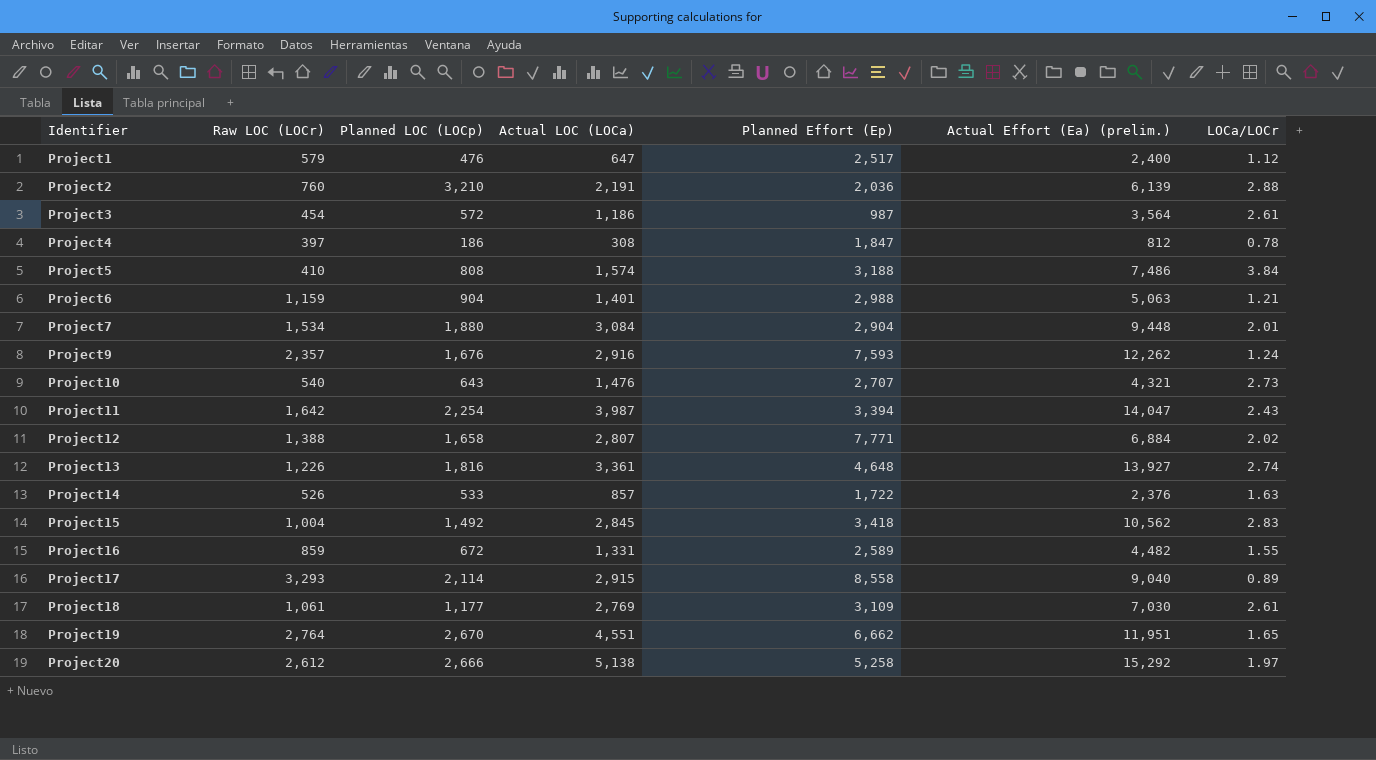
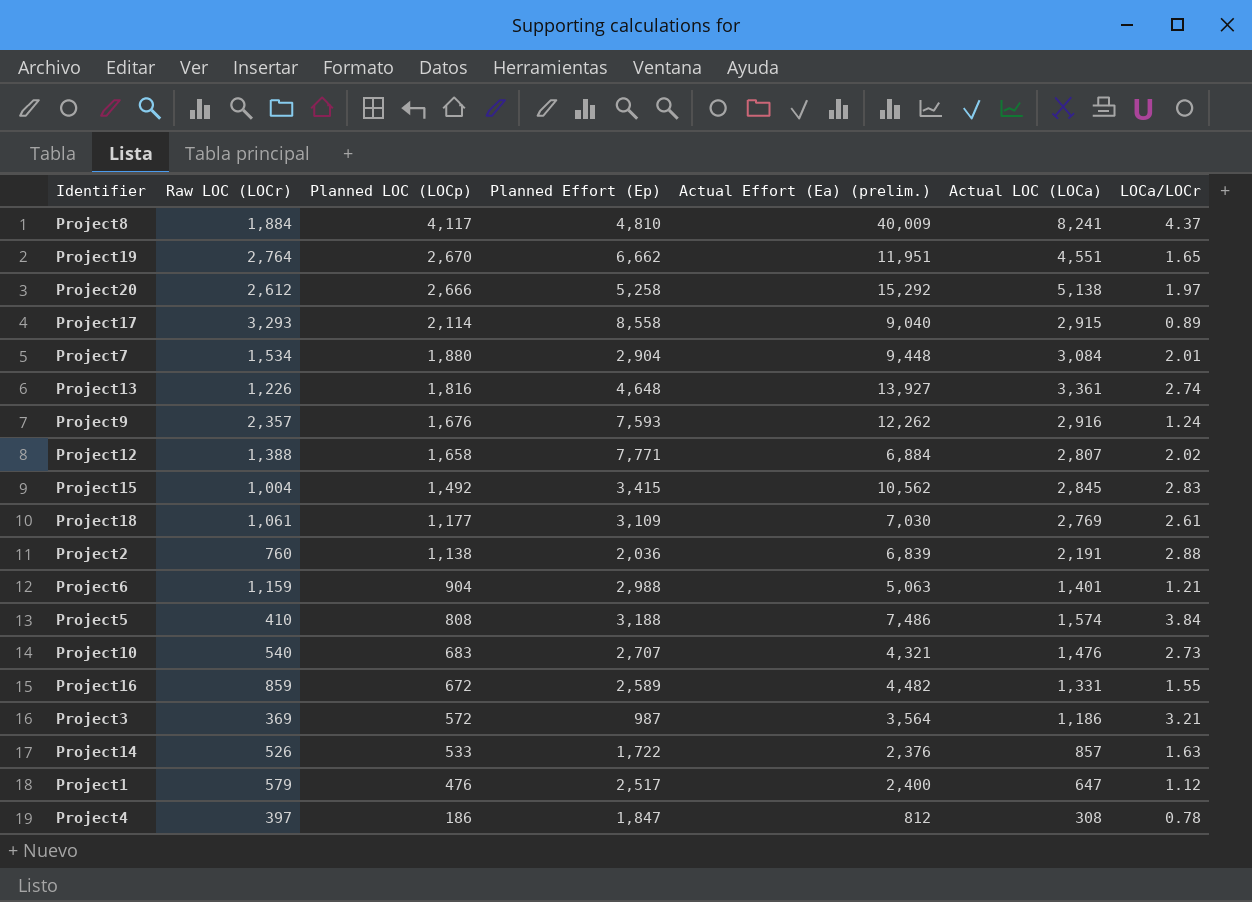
row order: Identifier ascending -> Planned LOC (LOCp) descending
column Actual LOC (LOCa) | position: 4 -> 6
row Project11: 1,642 | 2,254 | 3,987 | 3,394 | 14,047 | 2.43 -> none
row Project8: none -> 1,884 | 4,117 | 4,810 | 40,009 | 8,241 | 4.37
Project15 | Planned Effort (Ep): 3,418 -> 3,415
Project2 | Planned LOC (LOCp): 3,210 -> 1,138
Project2 | Actual Effort (Ea) (prelim.): 6,139 -> 6,839
Project10 | Planned LOC (LOCp): 643 -> 683
Project3 | Raw LOC (LOCr): 454 -> 369
Project3 | LOCa/LOCr: 2.61 -> 3.21

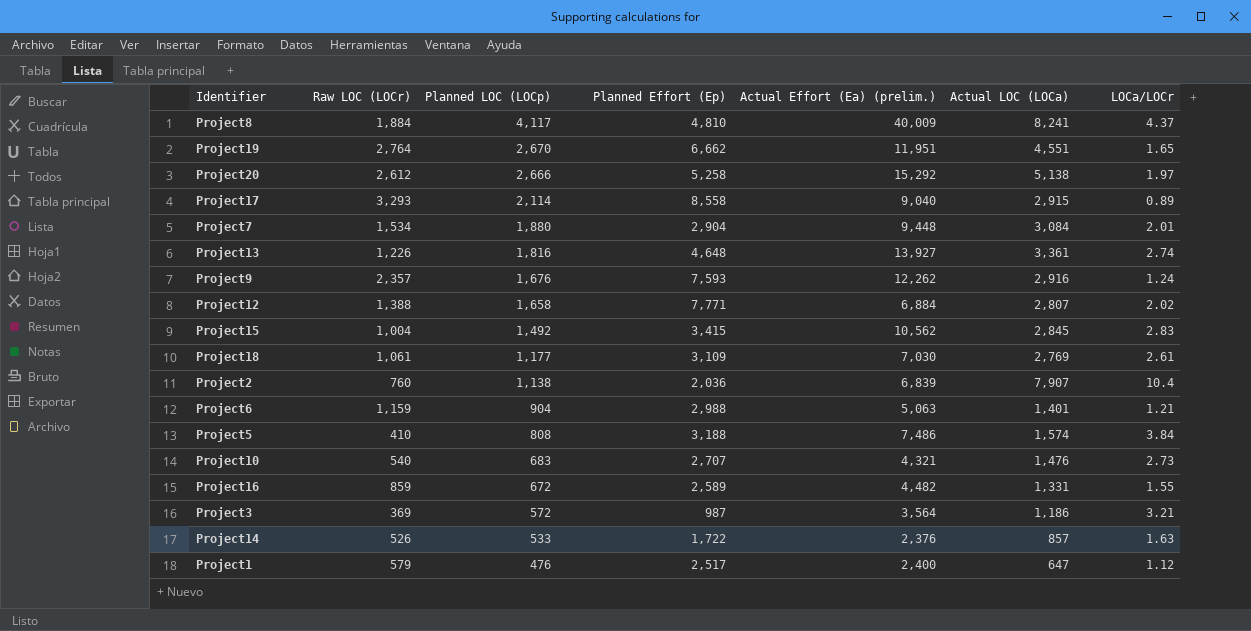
row Project4: 397 | 186 | 1,847 | 812 | 308 | 0.78 -> none
Project2 | Actual LOC (LOCa): 2,191 -> 7,907
Project2 | LOCa/LOCr: 2.88 -> 10.4

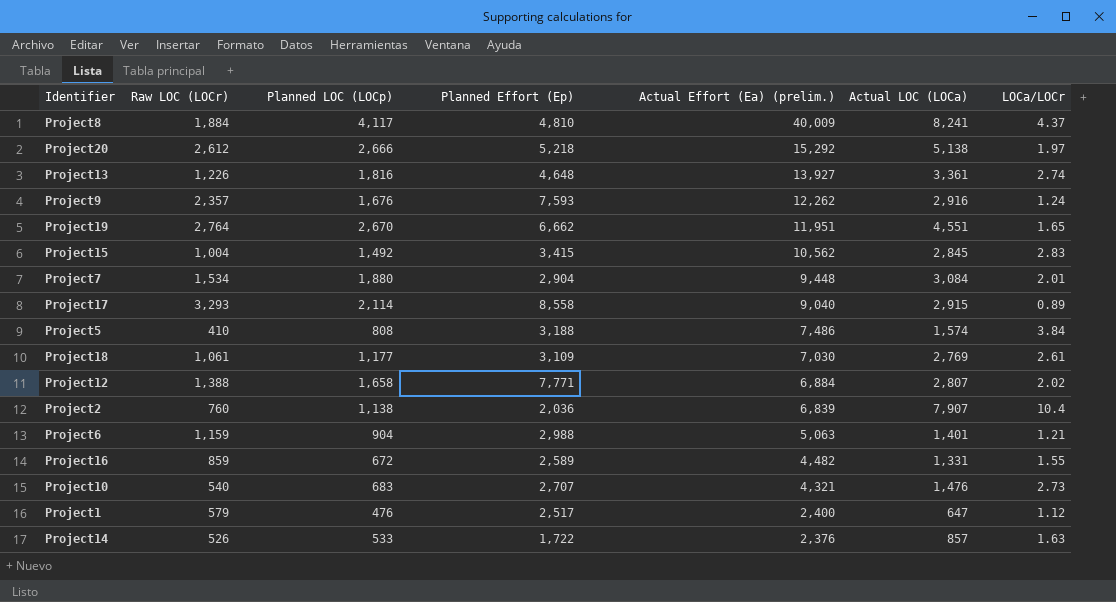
row order: Planned LOC (LOCp) descending -> Actual Effort (Ea) (prelim.) descending
row Project3: 369 | 572 | 987 | 3,564 | 1,186 | 3.21 -> none
Project20 | Planned Effort (Ep): 5,258 -> 5,218

